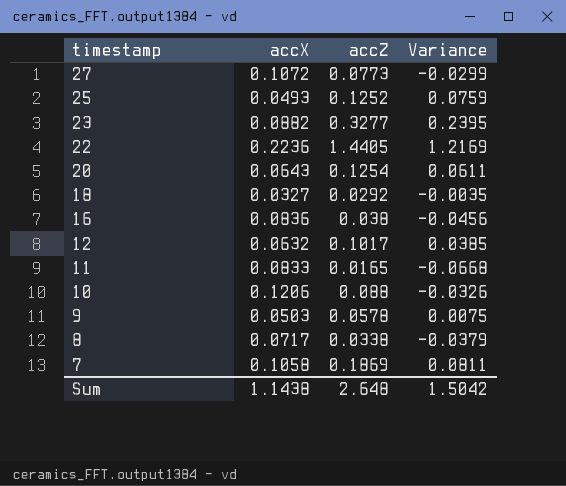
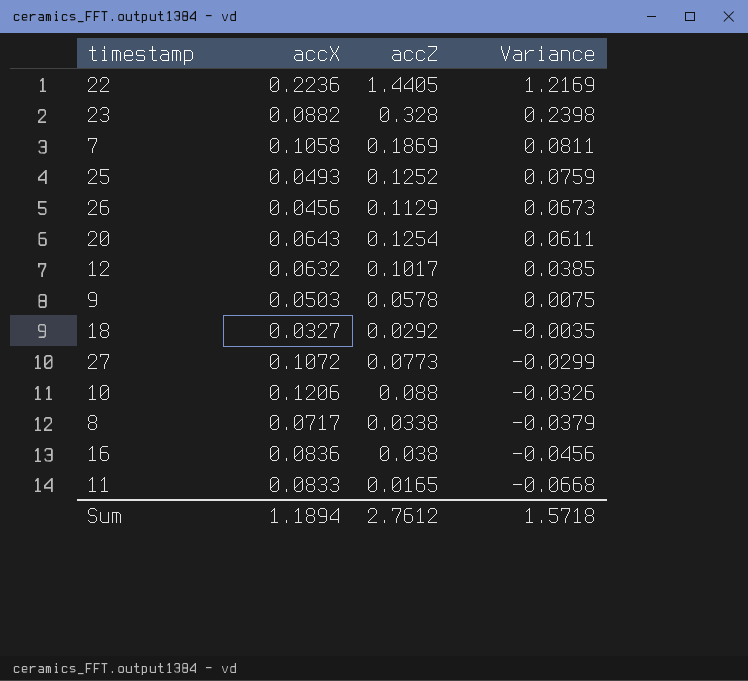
row order: timestamp descending -> Variance descending
23 | accZ: 0.3277 -> 0.328
23 | Variance: 0.2395 -> 0.2398
row 26: none -> 0.0456 | 0.1129 | 0.0673
Sum | accX: 1.1438 -> 1.1894
Sum | accZ: 2.648 -> 2.7612
Sum | Variance: 1.5042 -> 1.5718

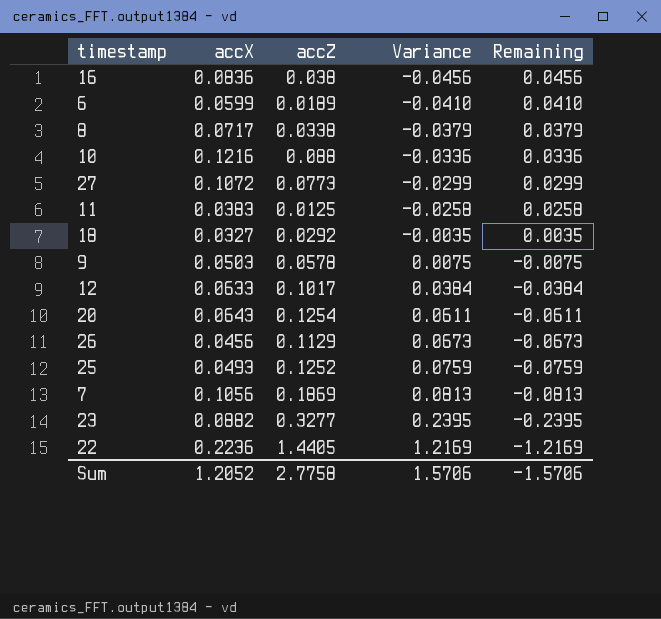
row order: Variance descending -> Variance ascending
column Remaining | formula: none -> [accX] - [accZ]
row 6: none -> 0.0599 | 0.0189 | -0.0410 | 0.0410
10 | accX: 0.1206 -> 0.1216
10 | Variance: -0.0326 -> -0.0336
11 | accX: 0.0833 -> 0.0383
11 | accZ: 0.0165 -> 0.0125
11 | Variance: -0.0668 -> -0.0258
12 | accX: 0.0632 -> 0.0633
12 | Variance: 0.0385 -> 0.0384
7 | accX: 0.1058 -> 0.1056
7 | Variance: 0.0811 -> 0.0813
23 | accZ: 0.328 -> 0.3277
23 | Variance: 0.2398 -> 0.2395
Sum | accX: 1.1894 -> 1.2052
Sum | accZ: 2.7612 -> 2.7758
Sum | Variance: 1.5718 -> 1.5706

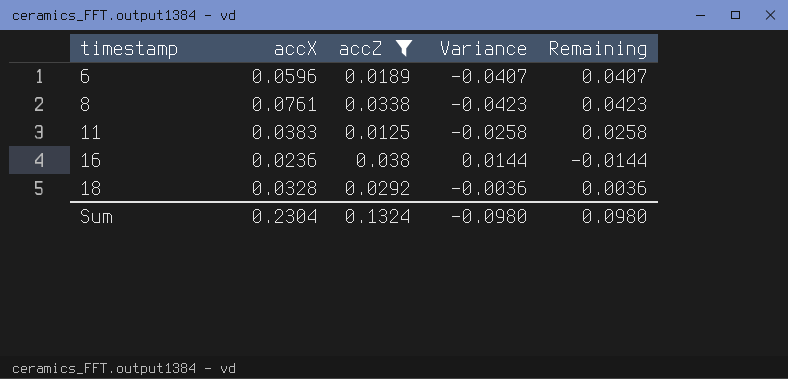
filter: none -> accZ <= 0.038
row order: Variance ascending -> timestamp ascending
6 | accX: 0.0599 -> 0.0596
6 | Variance: -0.0410 -> -0.0407
6 | Remaining: 0.0410 -> 0.0407
8 | accX: 0.0717 -> 0.0761
8 | Variance: -0.0379 -> -0.0423
8 | Remaining: 0.0379 -> 0.0423
16 | accX: 0.0836 -> 0.0236
16 | Variance: -0.0456 -> 0.0144
16 | Remaining: 0.0456 -> -0.0144
18 | accX: 0.0327 -> 0.0328
18 | Variance: -0.0035 -> -0.0036
18 | Remaining: 0.0035 -> 0.0036
Sum | accX: 1.2052 -> 0.2304
Sum | accZ: 2.7758 -> 0.1324
Sum | Variance: 1.5706 -> -0.0980
Sum | Remaining: -1.5706 -> 0.0980

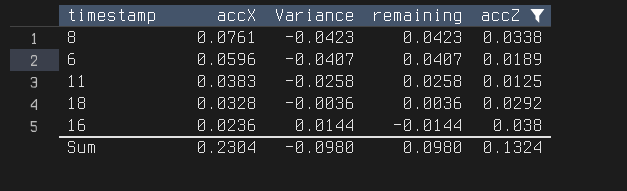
row order: timestamp ascending -> accX descending
column name: Remaining -> remaining
column accZ | position: 3 -> 5

